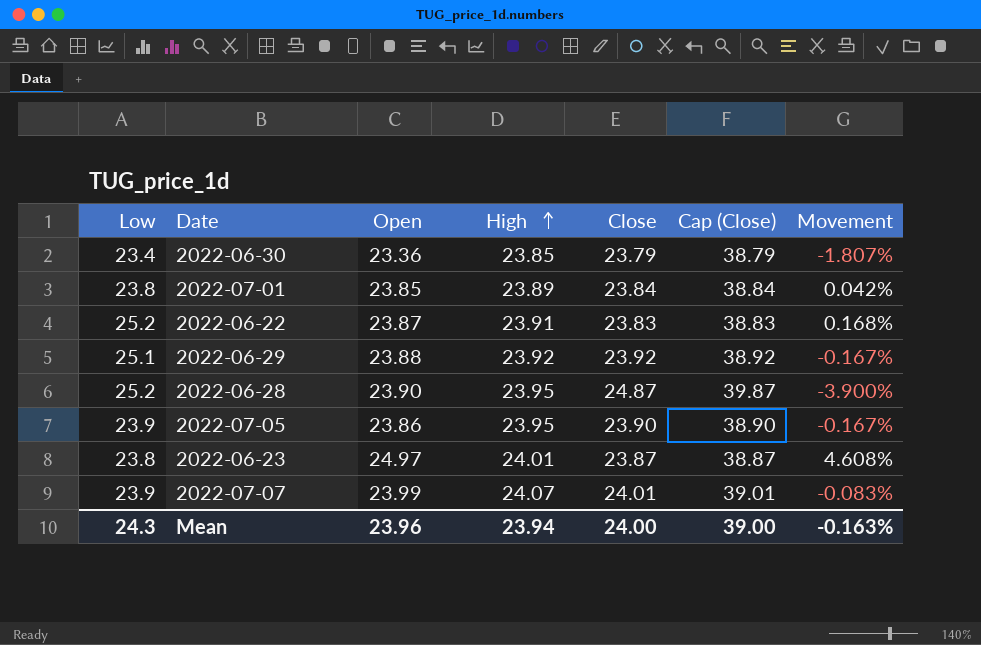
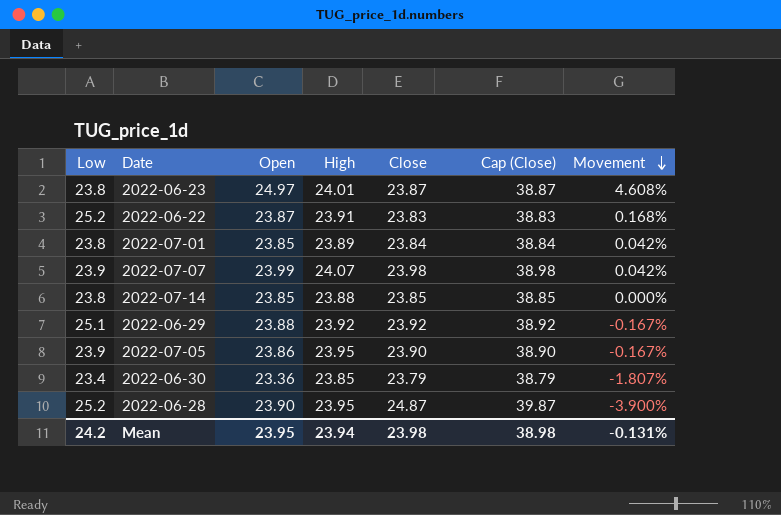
row order: High ascending -> Movement descending
2022-07-07 | Close: 24.01 -> 23.98
2022-07-07 | Cap (Close): 39.01 -> 38.98
2022-07-07 | Movement: -0.083% -> 0.042%
row 2022-07-14: none -> 23.8 | 23.85 | 23.88 | 23.85 | 38.85 | 0.000%
Mean | Low: 24.3 -> 24.2
Mean | Open: 23.96 -> 23.95
Mean | Close: 24.00 -> 23.98
Mean | Cap (Close): 39.00 -> 38.98
Mean | Movement: -0.163% -> -0.131%

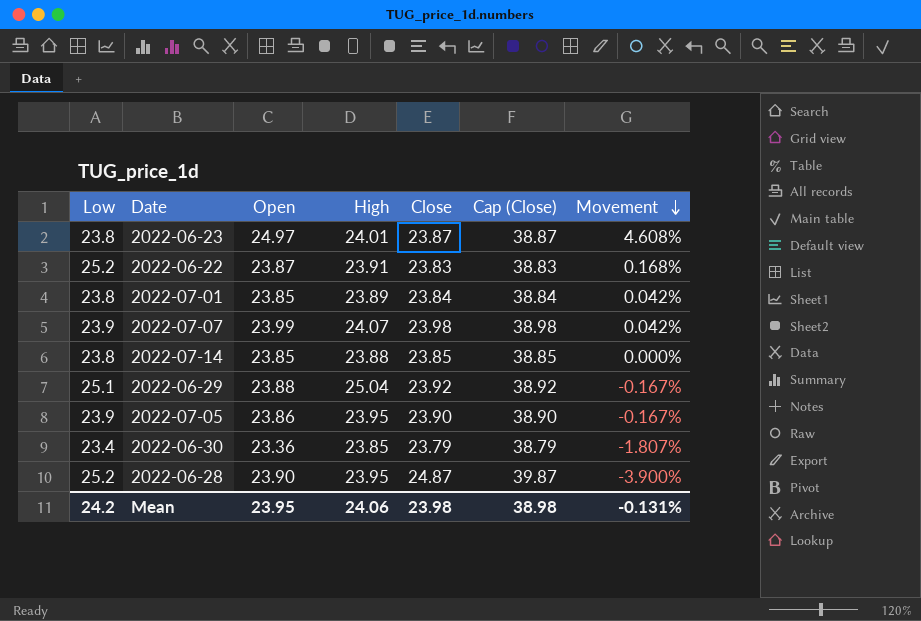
2022-06-29 | High: 23.92 -> 25.04
Mean | High: 23.94 -> 24.06

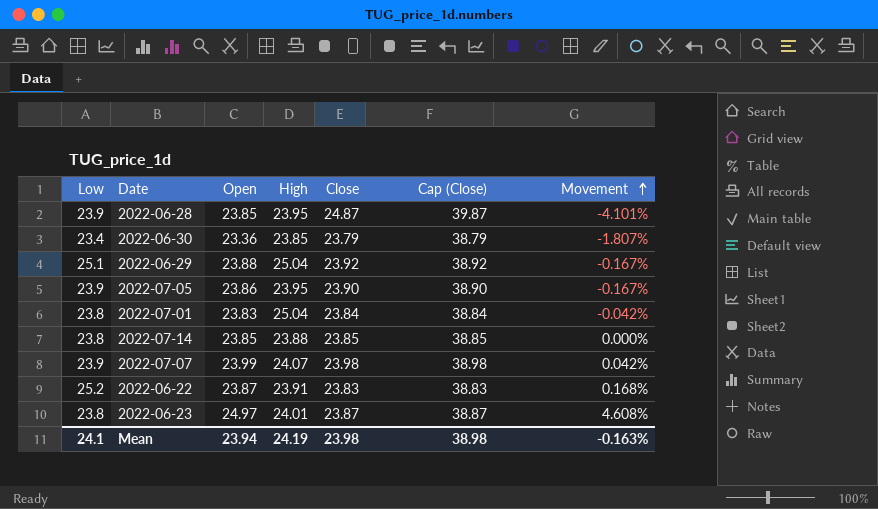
row order: Movement descending -> Movement ascending
2022-06-28 | Low: 25.2 -> 23.9
2022-06-28 | Open: 23.90 -> 23.85
2022-06-28 | Movement: -3.900% -> -4.101%
2022-07-01 | Open: 23.85 -> 23.83
2022-07-01 | High: 23.89 -> 25.04
2022-07-01 | Movement: 0.042% -> -0.042%
Mean | Low: 24.2 -> 24.1
Mean | Open: 23.95 -> 23.94
Mean | High: 24.06 -> 24.19
Mean | Movement: -0.131% -> -0.163%

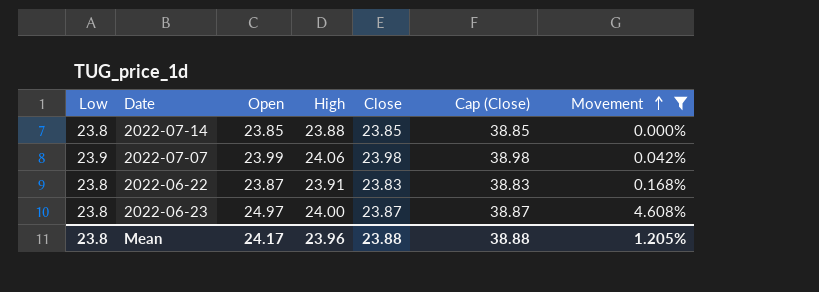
filter: none -> Movement >= 0.000%
2022-07-07 | High: 24.07 -> 24.06
2022-06-22 | Low: 25.2 -> 23.8
2022-06-23 | High: 24.01 -> 24.00
Mean | Low: 24.1 -> 23.8
Mean | Open: 23.94 -> 24.17
Mean | High: 24.19 -> 23.96
Mean | Close: 23.98 -> 23.88
Mean | Cap (Close): 38.98 -> 38.88
Mean | Movement: -0.163% -> 1.205%

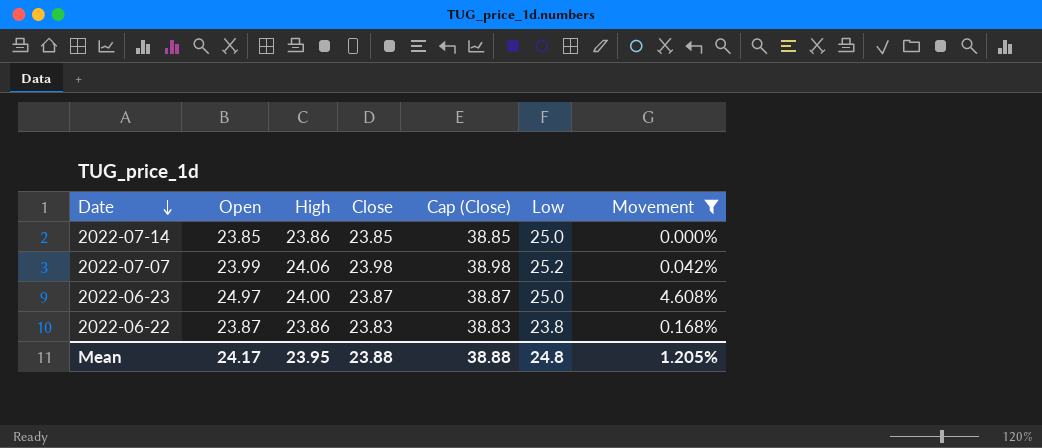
row order: Movement ascending -> Date descending
column Low | position: 1 -> 6
2022-07-14 | High: 23.88 -> 23.86
2022-07-14 | Low: 23.8 -> 25.0
2022-07-07 | Low: 23.9 -> 25.2
2022-06-23 | Low: 23.8 -> 25.0
2022-06-22 | High: 23.91 -> 23.86
Mean | High: 23.96 -> 23.95
Mean | Low: 23.8 -> 24.8

